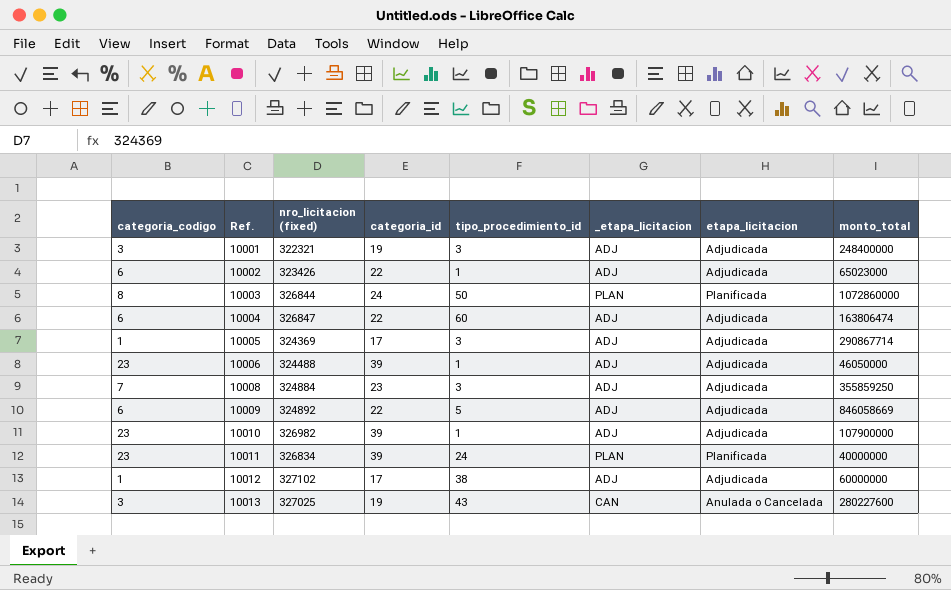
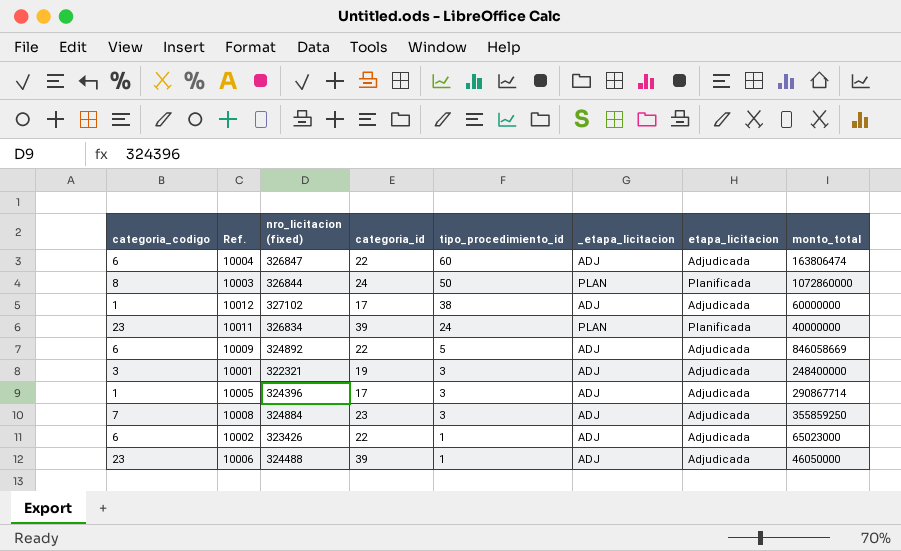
row order: Ref. ascending -> tipo_procedimiento_id descending
row 10010: 23 | 326982 | 39 | 1 | ADJ | Adjudicada | 107900000 -> none
row 10013: 3 | 327025 | 19 | 43 | CAN | Anulada o Cancelada | 280227600 -> none
10005 | nro_licitacion (fixed): 324369 -> 324396

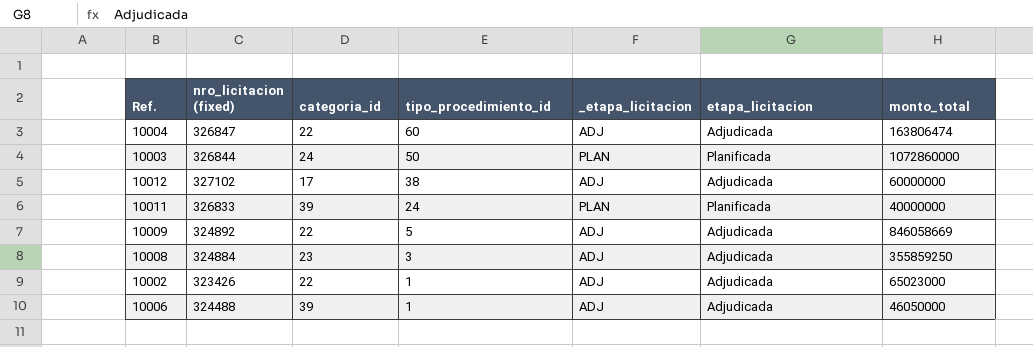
column categoria_codigo | position: 1 -> none
row 10001: 3 | 322321 | 19 | 3 | ADJ | Adjudicada | 248400000 -> none
row 10005: 1 | 324396 | 17 | 3 | ADJ | Adjudicada | 290867714 -> none
10011 | nro_licitacion (fixed): 326834 -> 326833

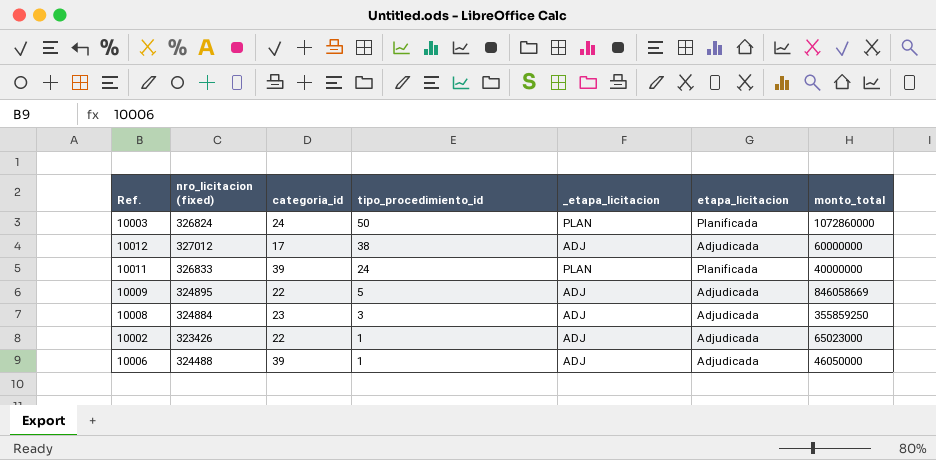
row 10004: 326847 | 22 | 60 | ADJ | Adjudicada | 163806474 -> none
10003 | nro_licitacion (fixed): 326844 -> 326824
10012 | nro_licitacion (fixed): 327102 -> 327012
10009 | nro_licitacion (fixed): 324892 -> 324895

